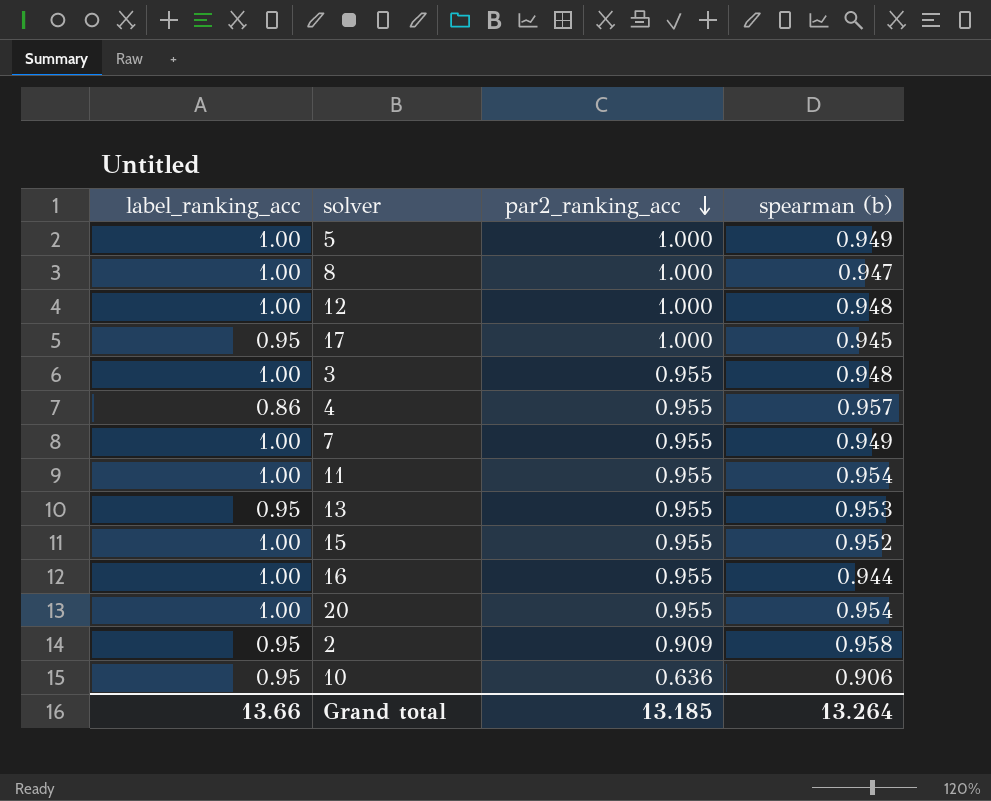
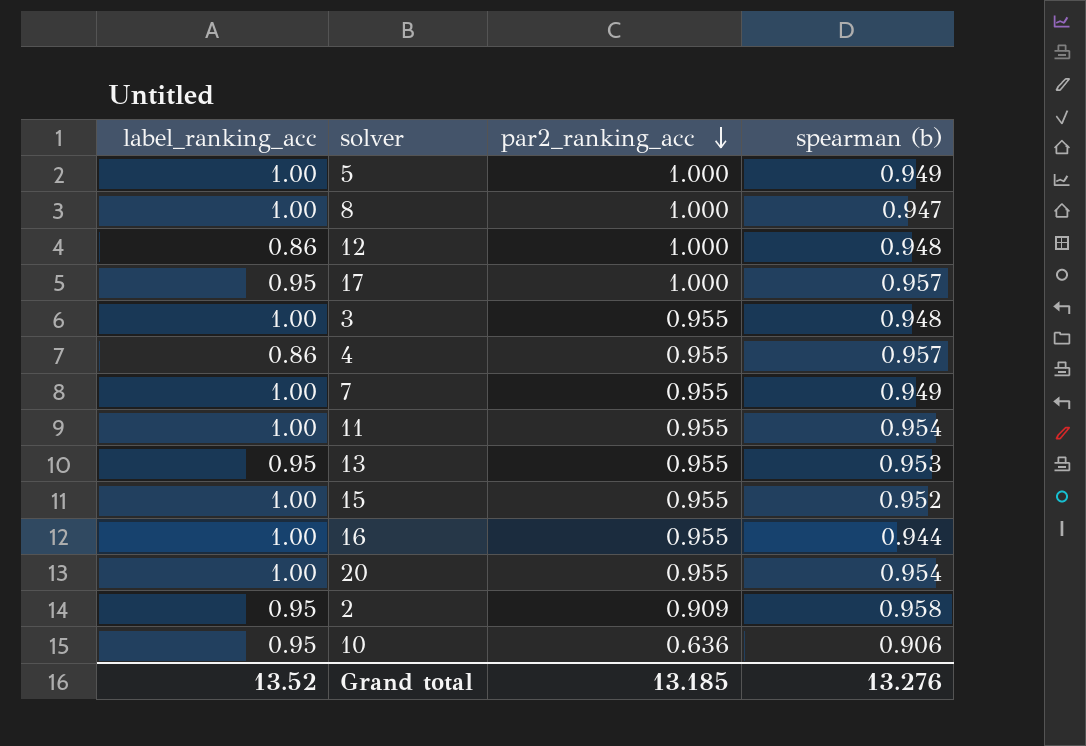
12 | label_ranking_acc: 1.00 -> 0.86
17 | spearman (b): 0.945 -> 0.957
Grand total | label_ranking_acc: 13.66 -> 13.52
Grand total | spearman (b): 13.264 -> 13.276

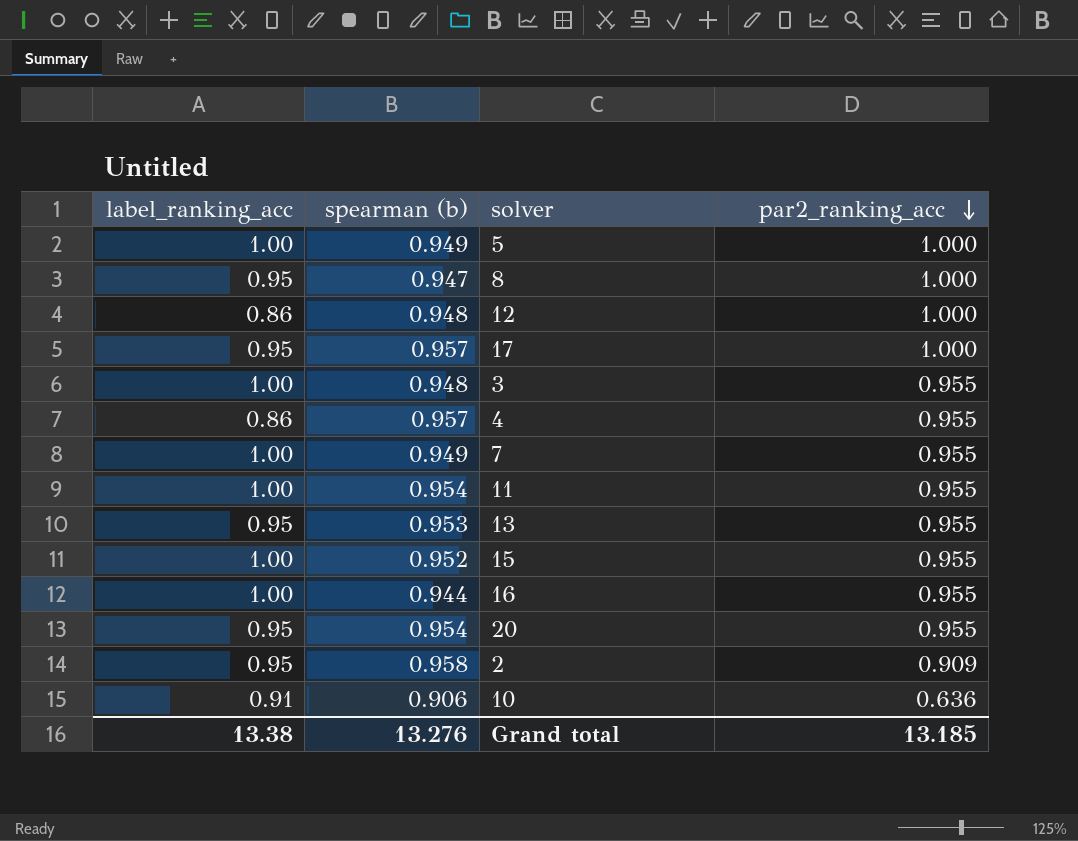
column spearman (b) | position: 4 -> 2
8 | label_ranking_acc: 1.00 -> 0.95
20 | label_ranking_acc: 1.00 -> 0.95
10 | label_ranking_acc: 0.95 -> 0.91
Grand total | label_ranking_acc: 13.52 -> 13.38

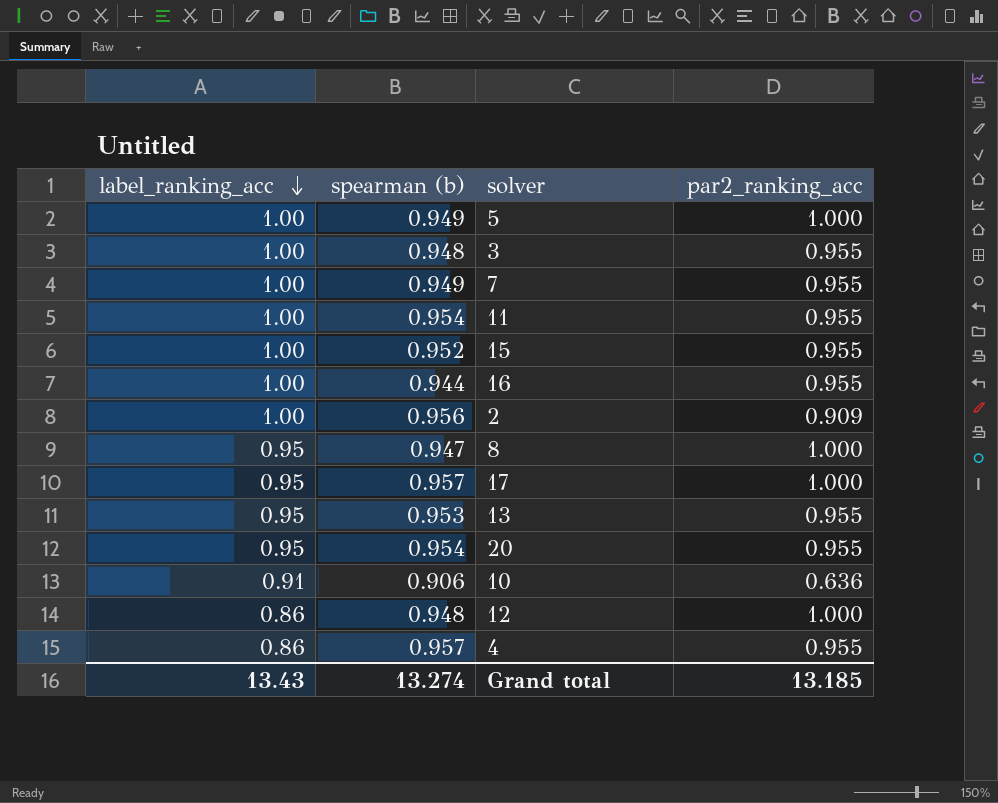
row order: par2_ranking_acc descending -> label_ranking_acc descending
2 | label_ranking_acc: 0.95 -> 1.00
2 | spearman (b): 0.958 -> 0.956
Grand total | label_ranking_acc: 13.38 -> 13.43
Grand total | spearman (b): 13.276 -> 13.274

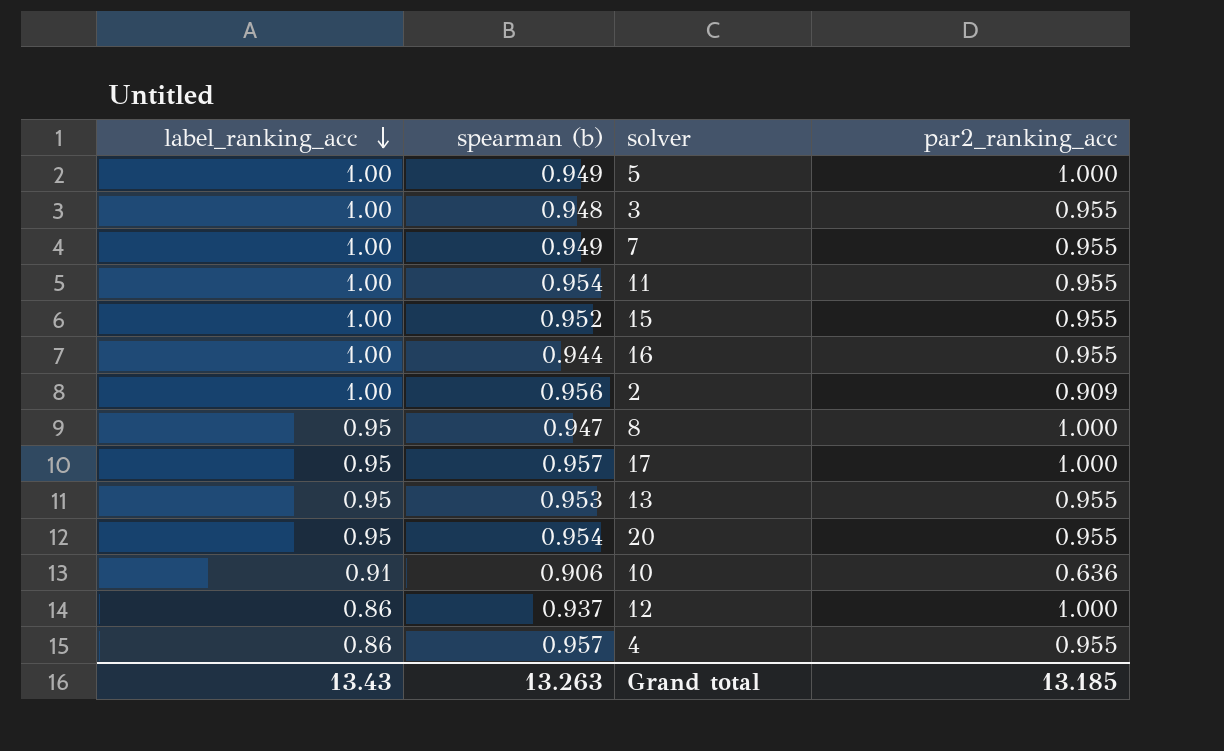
12 | spearman (b): 0.948 -> 0.937
Grand total | spearman (b): 13.274 -> 13.263

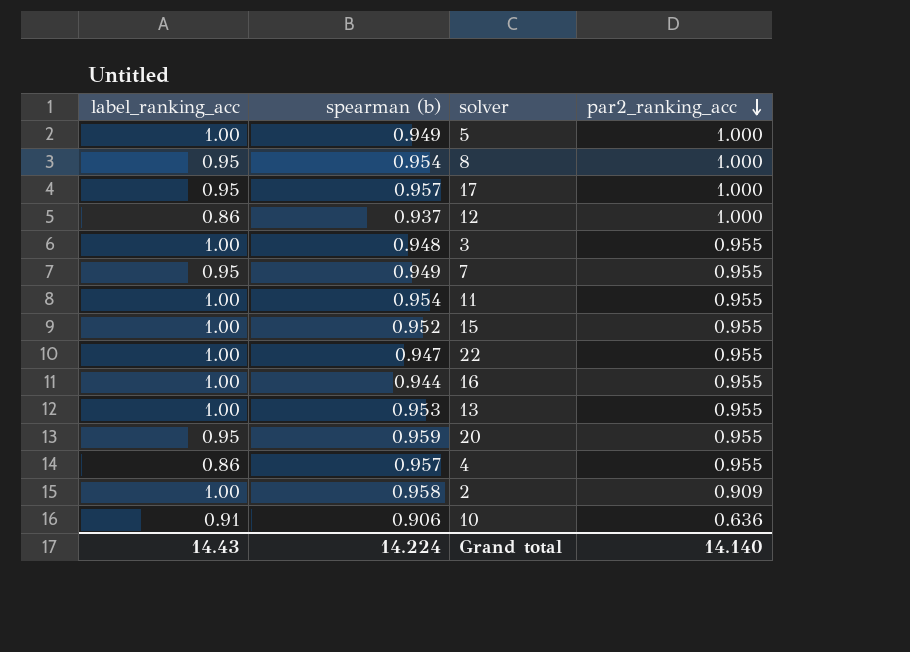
row order: label_ranking_acc descending -> par2_ranking_acc descending
8 | spearman (b): 0.947 -> 0.954
7 | label_ranking_acc: 1.00 -> 0.95
row 22: none -> 1.00 | 0.947 | 0.955
13 | label_ranking_acc: 0.95 -> 1.00
20 | spearman (b): 0.954 -> 0.959
2 | spearman (b): 0.956 -> 0.958
Grand total | label_ranking_acc: 13.43 -> 14.43
Grand total | spearman (b): 13.263 -> 14.224
Grand total | par2_ranking_acc: 13.185 -> 14.140

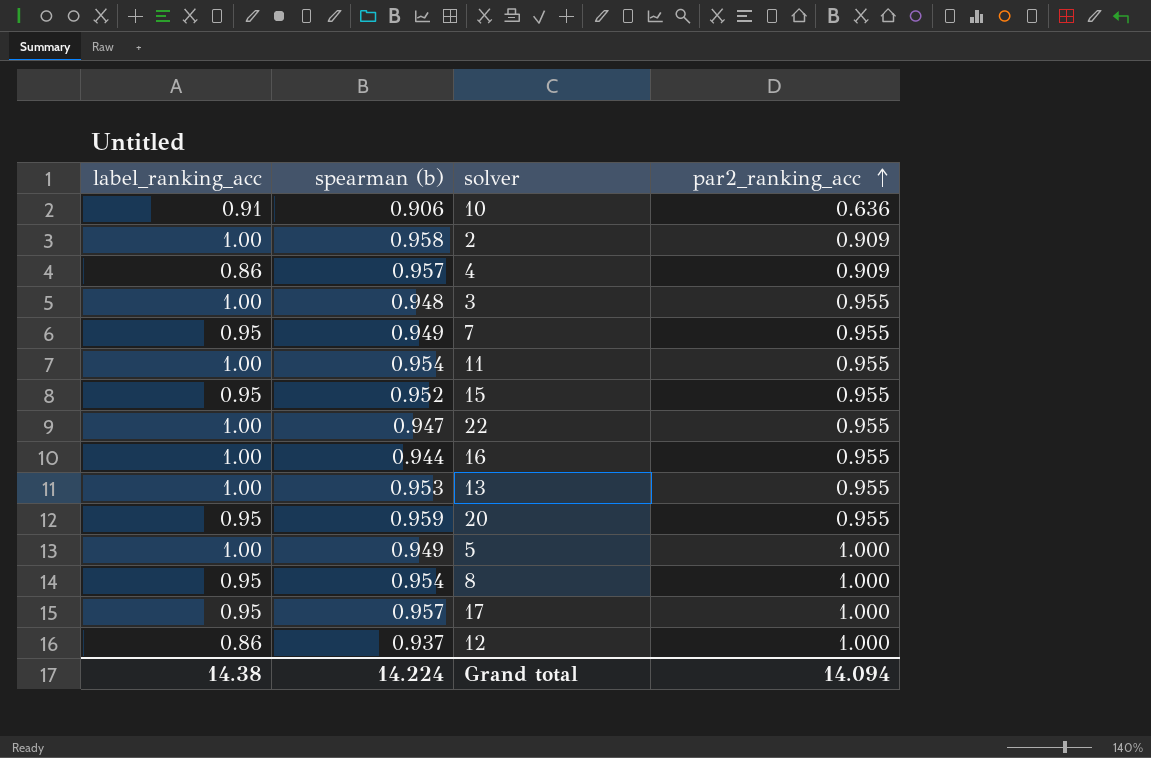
row order: par2_ranking_acc descending -> par2_ranking_acc ascending
4 | par2_ranking_acc: 0.955 -> 0.909
15 | label_ranking_acc: 1.00 -> 0.95
Grand total | label_ranking_acc: 14.43 -> 14.38
Grand total | par2_ranking_acc: 14.140 -> 14.094

